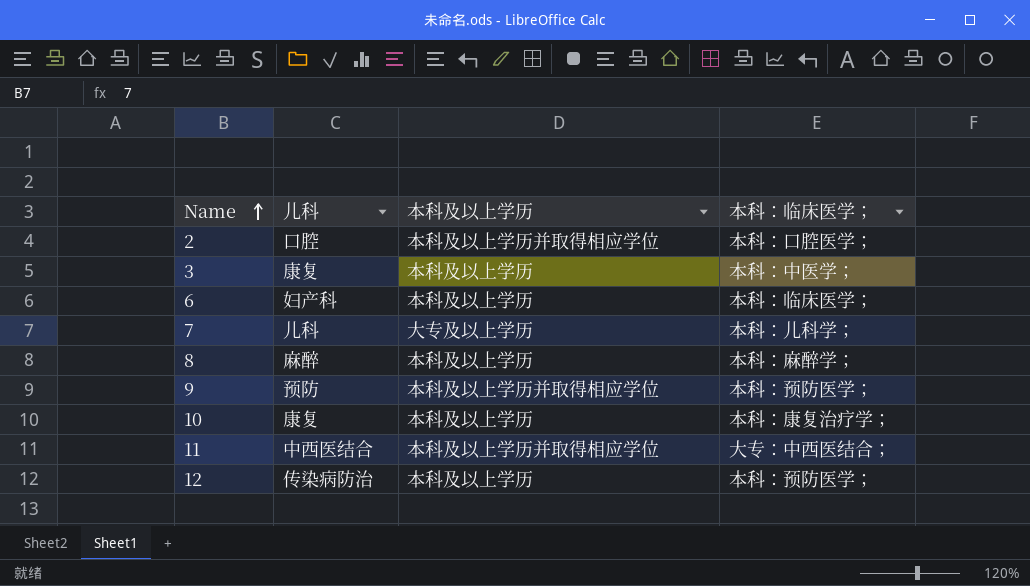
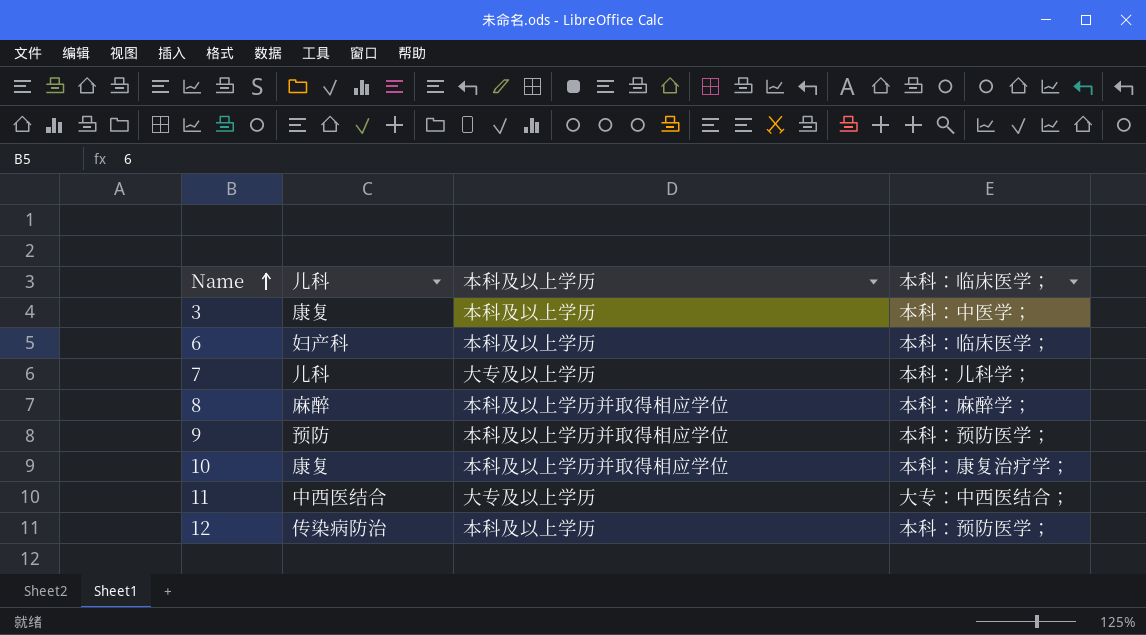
row 2: 口腔 | 本科及以上学历并取得相应学位 | 本科：口腔医学； -> none
8 | 本科及以上学历: 本科及以上学历 -> 本科及以上学历并取得相应学位
10 | 本科及以上学历: 本科及以上学历 -> 本科及以上学历并取得相应学位
11 | 本科及以上学历: 本科及以上学历并取得相应学位 -> 大专及以上学历

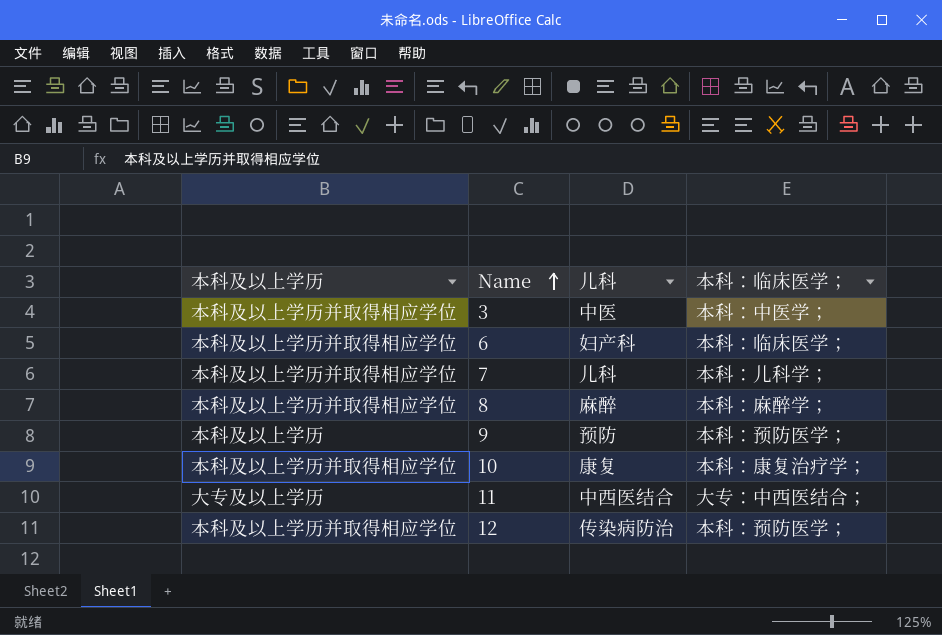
column 本科及以上学历 | position: 3 -> 1
3 | 本科及以上学历: 本科及以上学历 -> 本科及以上学历并取得相应学位
3 | 儿科: 康复 -> 中医
6 | 本科及以上学历: 本科及以上学历 -> 本科及以上学历并取得相应学位
7 | 本科及以上学历: 大专及以上学历 -> 本科及以上学历并取得相应学位
9 | 本科及以上学历: 本科及以上学历并取得相应学位 -> 本科及以上学历
12 | 本科及以上学历: 本科及以上学历 -> 本科及以上学历并取得相应学位

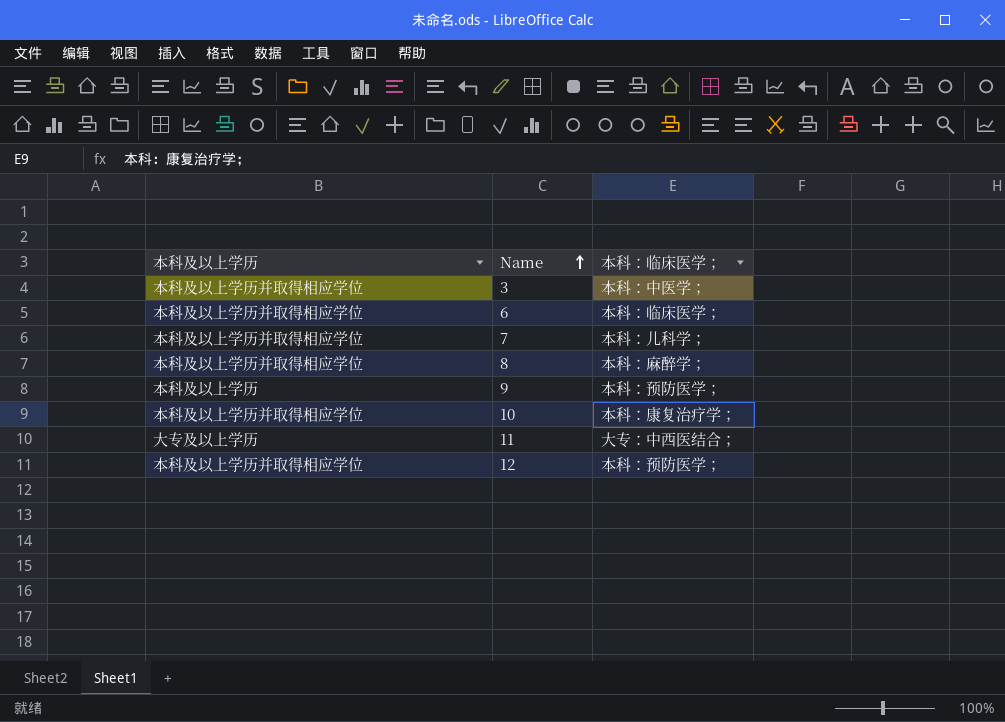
column 儿科 | position: 3 -> none

